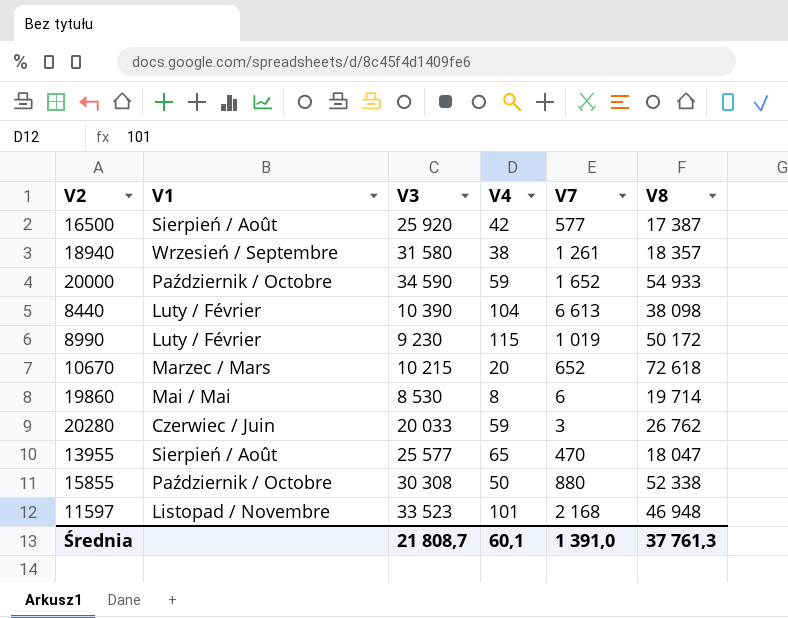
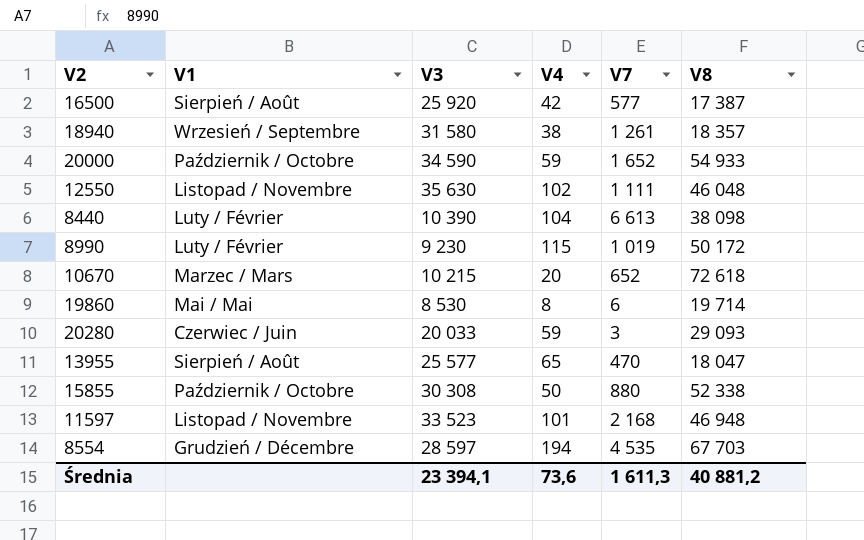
row 12550: none -> Listopad / Novembre | 35 630 | 102 | 1 111 | 46 048
20280 | V8: 26 762 -> 29 093
row 8554: none -> Grudzień / Décembre | 28 597 | 194 | 4 535 | 67 703
Średnia | V3: 21 808,7 -> 23 394,1
Średnia | V4: 60,1 -> 73,6
Średnia | V7: 1 391,0 -> 1 611,3
Średnia | V8: 37 761,3 -> 40 881,2

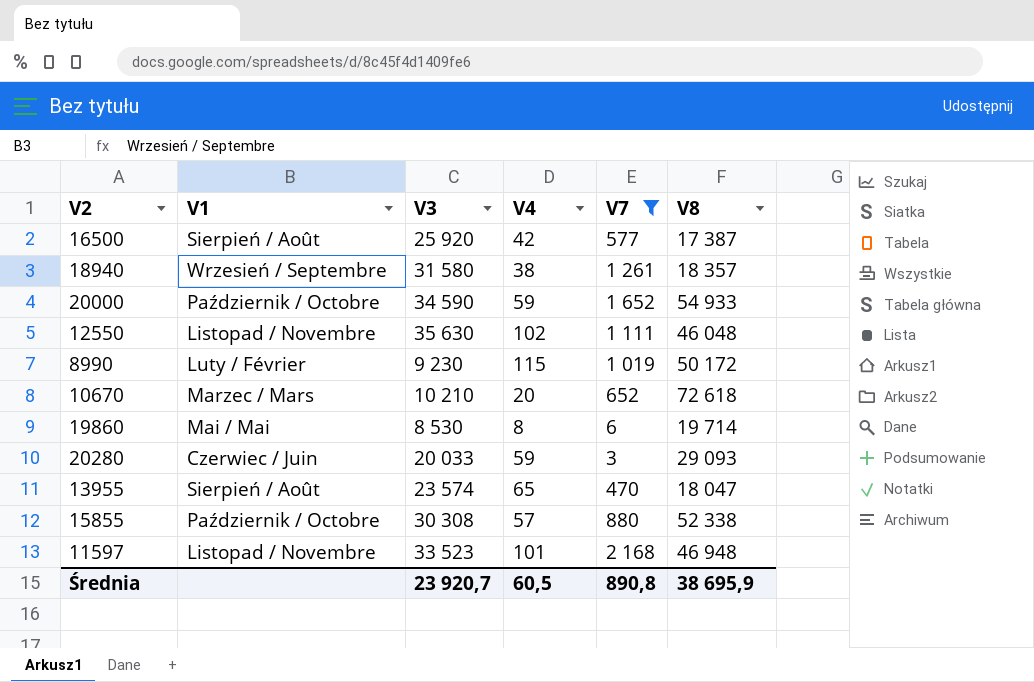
filter: none -> V7 <= 2 168
10670 | V3: 10 215 -> 10 210
13955 | V3: 25 577 -> 23 574
15855 | V4: 50 -> 57
Średnia | V3: 23 394,1 -> 23 920,7
Średnia | V4: 73,6 -> 60,5
Średnia | V7: 1 611,3 -> 890,8
Średnia | V8: 40 881,2 -> 38 695,9

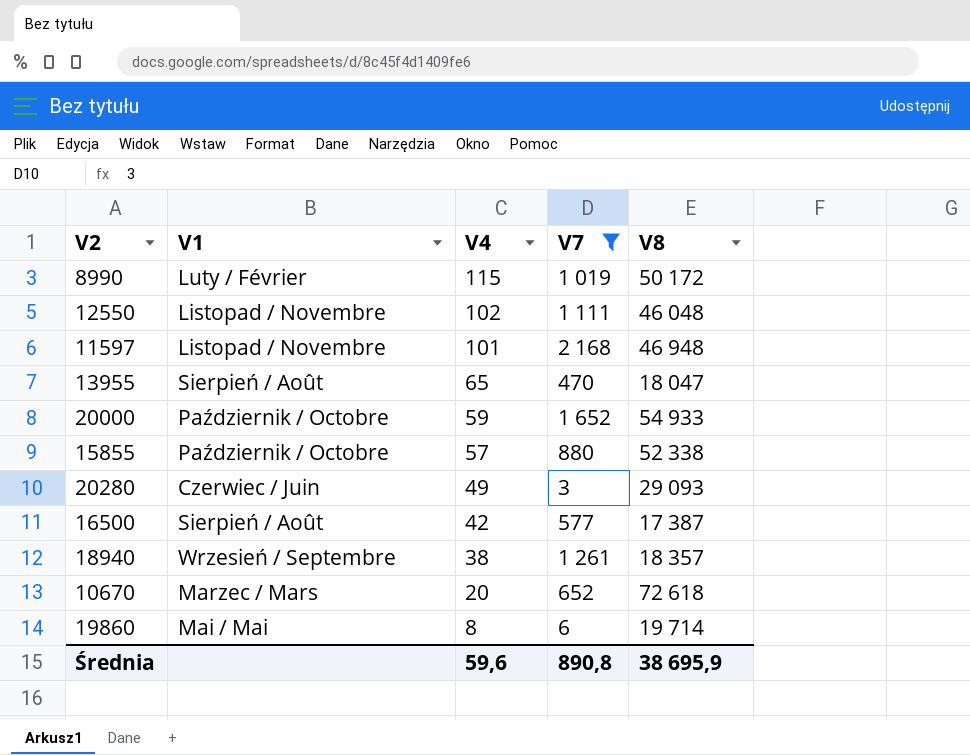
row order: none -> V4 descending
column V3 | position: 3 -> none
20280 | V4: 59 -> 49
Średnia | V4: 60,5 -> 59,6

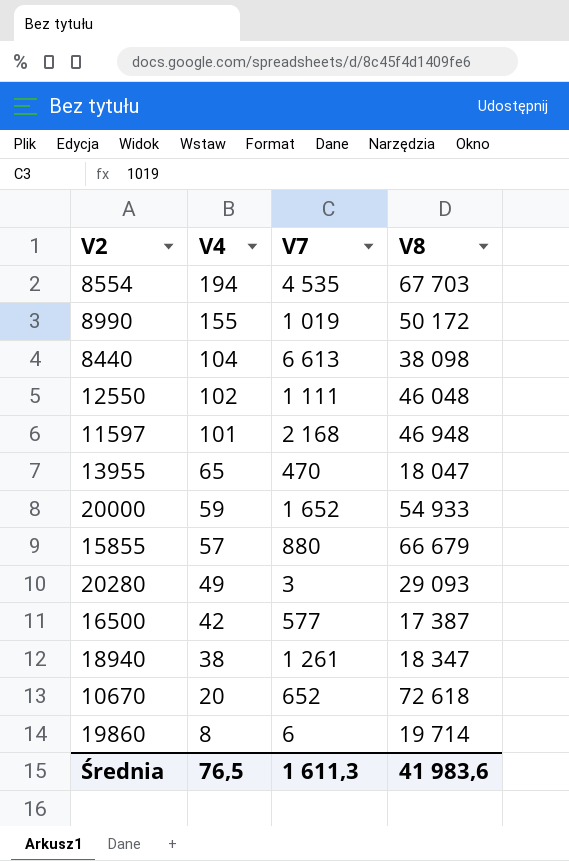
filter: V7 <= 2 168 -> none
column V1 | position: 2 -> none
8990 | V4: 115 -> 155
15855 | V8: 52 338 -> 66 679
18940 | V8: 18 357 -> 18 347
Średnia | V4: 59,6 -> 76,5
Średnia | V7: 890,8 -> 1 611,3
Średnia | V8: 38 695,9 -> 41 983,6

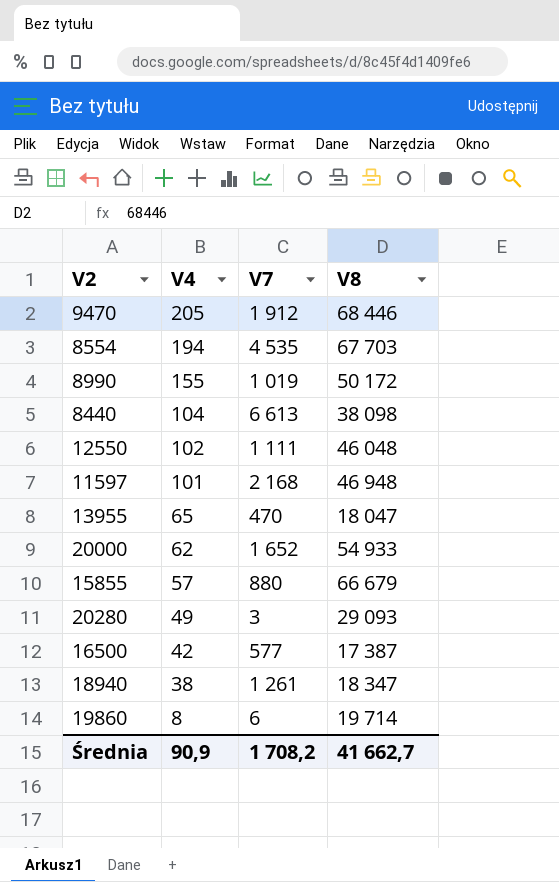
row 10670: 20 | 652 | 72 618 -> none
row 9470: none -> 205 | 1 912 | 68 446
20000 | V4: 59 -> 62
Średnia | V4: 76,5 -> 90,9
Średnia | V7: 1 611,3 -> 1 708,2
Średnia | V8: 41 983,6 -> 41 662,7

